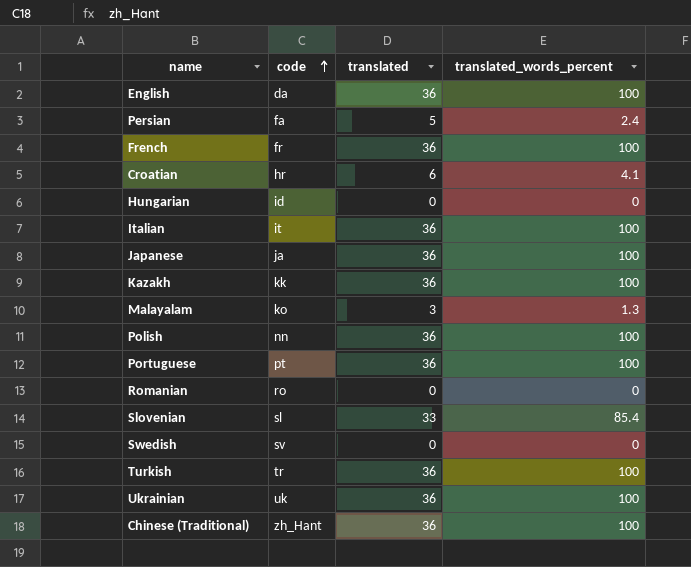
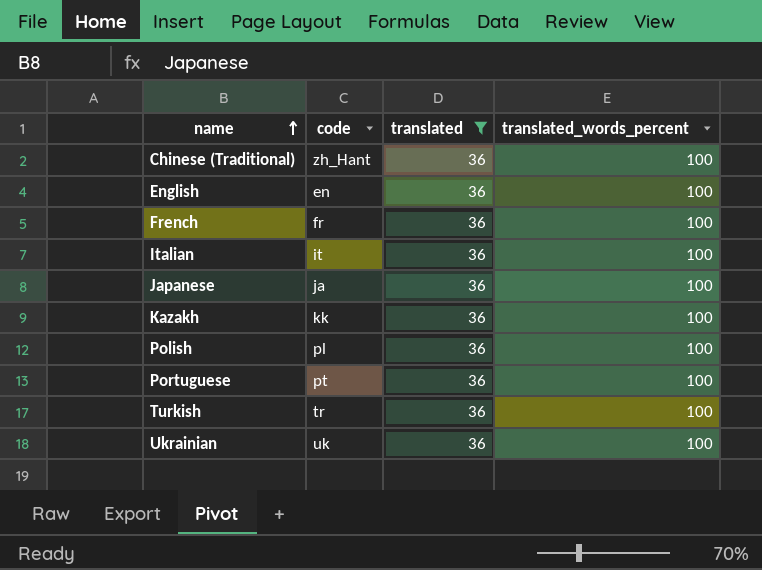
filter: none -> translated = 36
row order: code ascending -> name ascending
English | code: da -> en
Polish | code: nn -> pl

